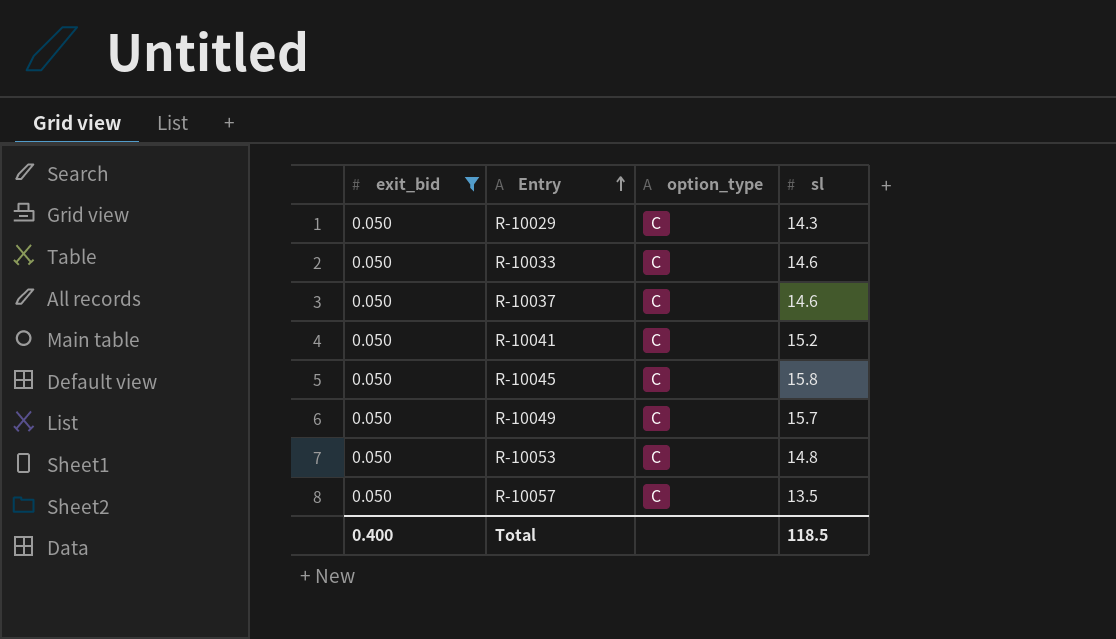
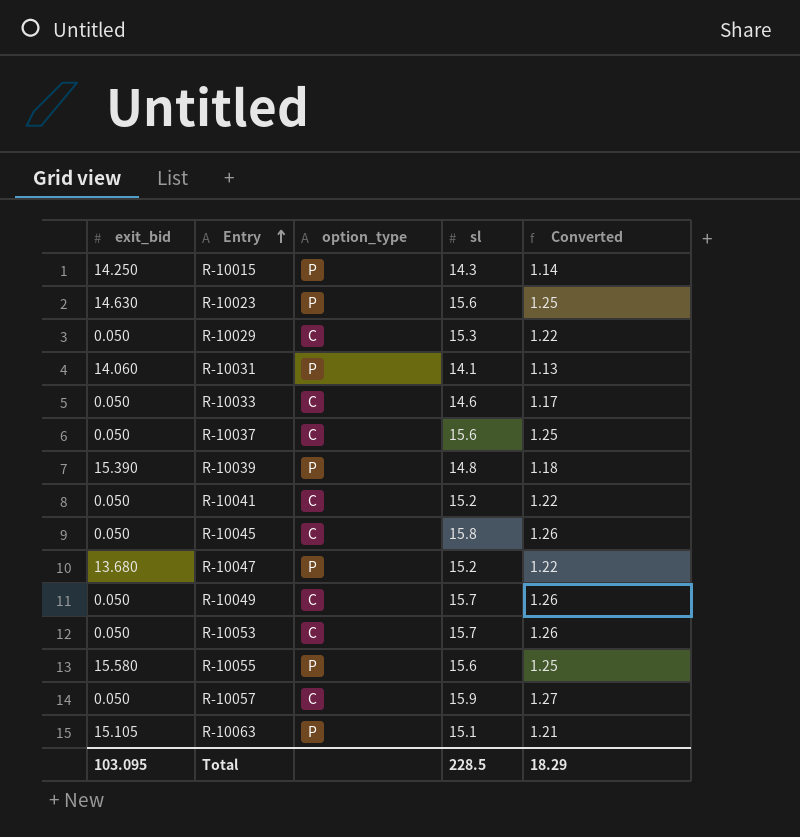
filter: exit_bid = 0.050 -> none
column Converted | formula: none -> [sl] * 0.08
R-10029 | sl: 14.3 -> 15.3
R-10037 | sl: 14.6 -> 15.6
R-10053 | sl: 14.8 -> 15.7
R-10057 | sl: 13.5 -> 15.9
Total | exit_bid: 0.400 -> 103.095
Total | sl: 118.5 -> 228.5

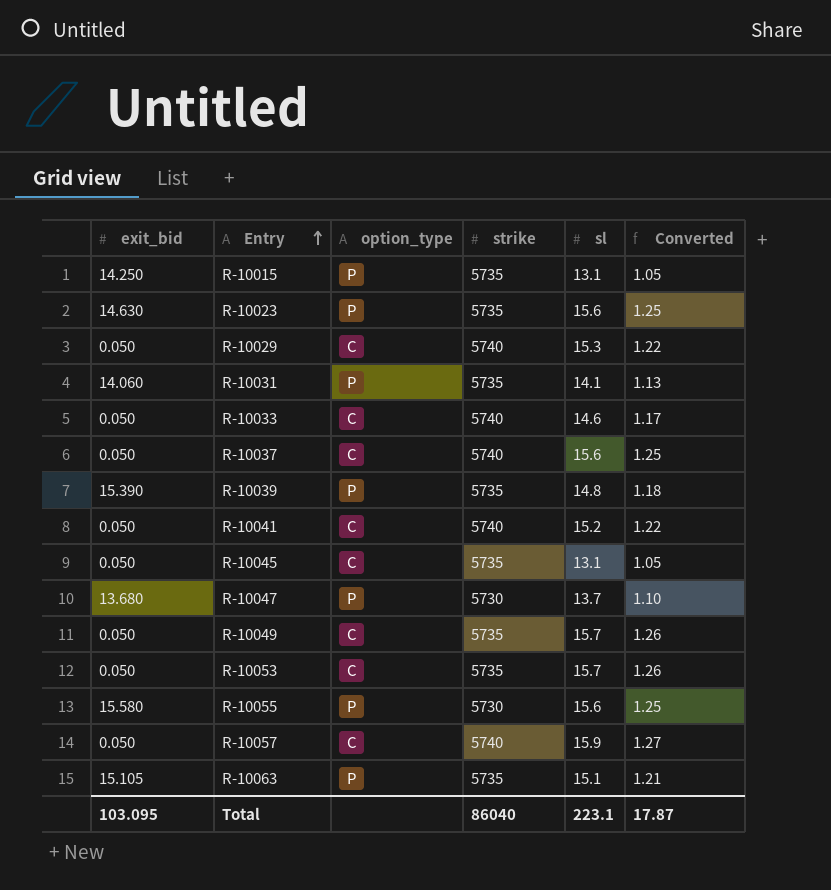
column strike | position: none -> 4
R-10015 | sl: 14.3 -> 13.1
R-10015 | Converted: 1.14 -> 1.05
R-10045 | sl: 15.8 -> 13.1
R-10045 | Converted: 1.26 -> 1.05
R-10047 | sl: 15.2 -> 13.7
R-10047 | Converted: 1.22 -> 1.10
Total | sl: 228.5 -> 223.1
Total | Converted: 18.29 -> 17.87

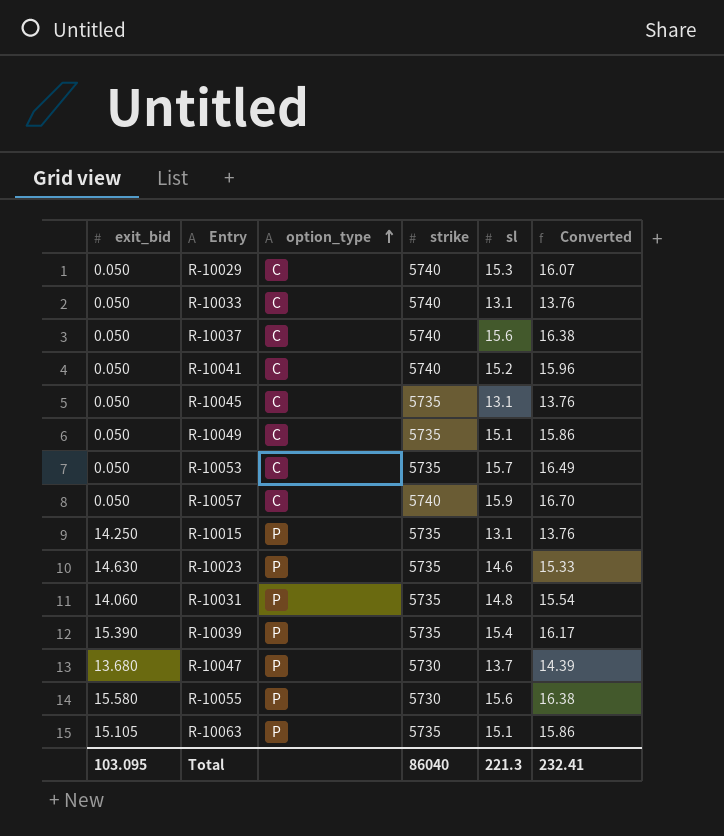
row order: Entry ascending -> option_type ascending
column Converted | formula: [sl] * 0.08 -> [sl] * 1.05
R-10033 | sl: 14.6 -> 13.1
R-10049 | sl: 15.7 -> 15.1
R-10023 | sl: 15.6 -> 14.6
R-10031 | sl: 14.1 -> 14.8
R-10039 | sl: 14.8 -> 15.4
Total | sl: 223.1 -> 221.3
Total | Converted: 17.87 -> 232.41

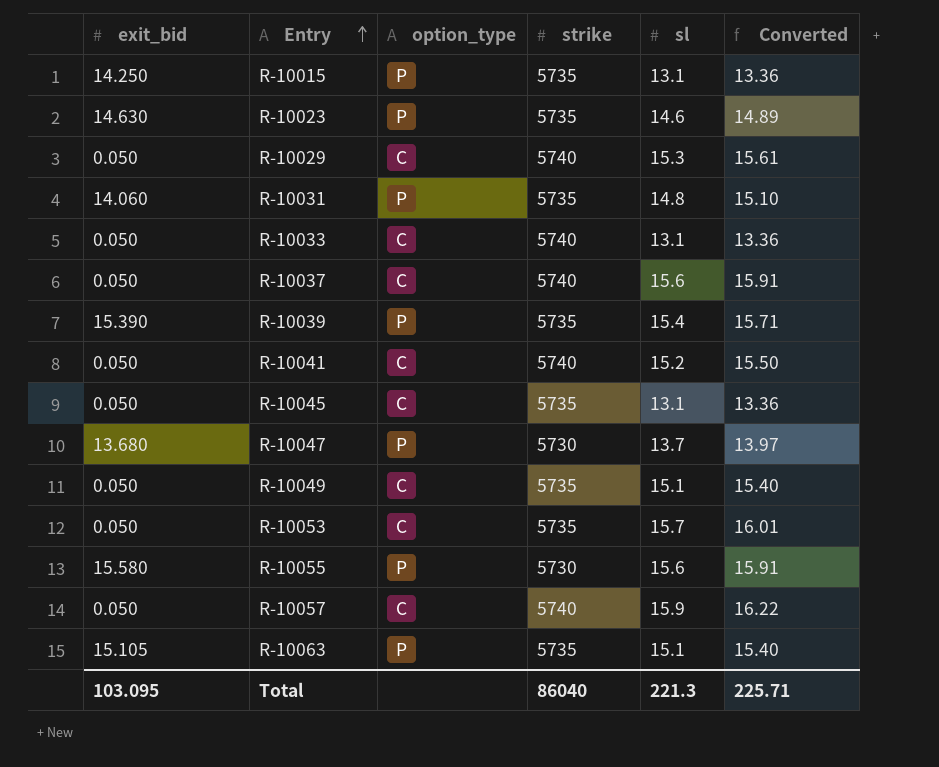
row order: option_type ascending -> Entry ascending
column Converted | formula: [sl] * 1.05 -> [sl] * 1.02
Total | Converted: 232.41 -> 225.71

